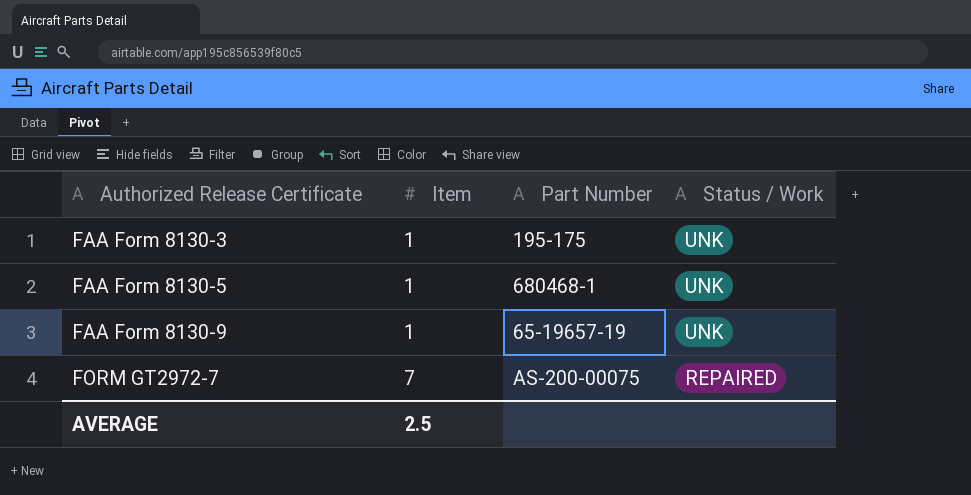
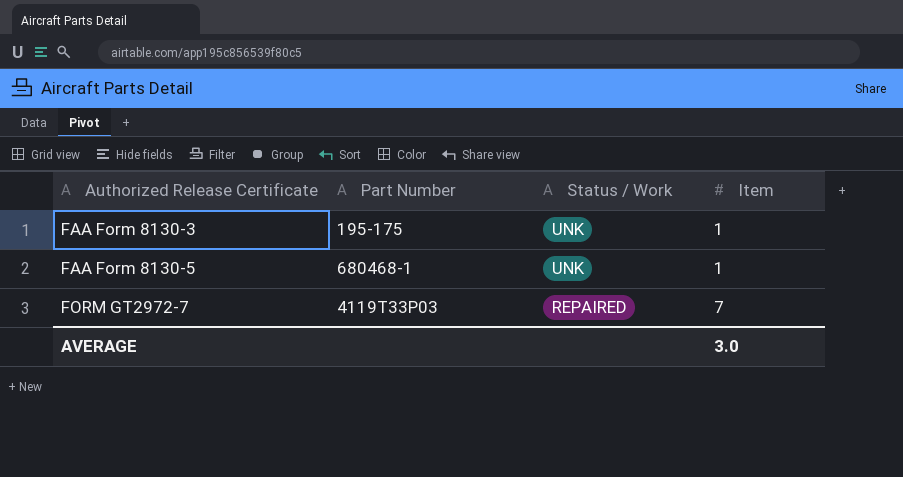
column Item | position: 2 -> 4
row FAA Form 8130-9: 1 | 65-19657-19 | UNK -> none
FORM GT2972-7 | Part Number: AS-200-00075 -> 4119T33P03
AVERAGE | Item: 2.5 -> 3.0

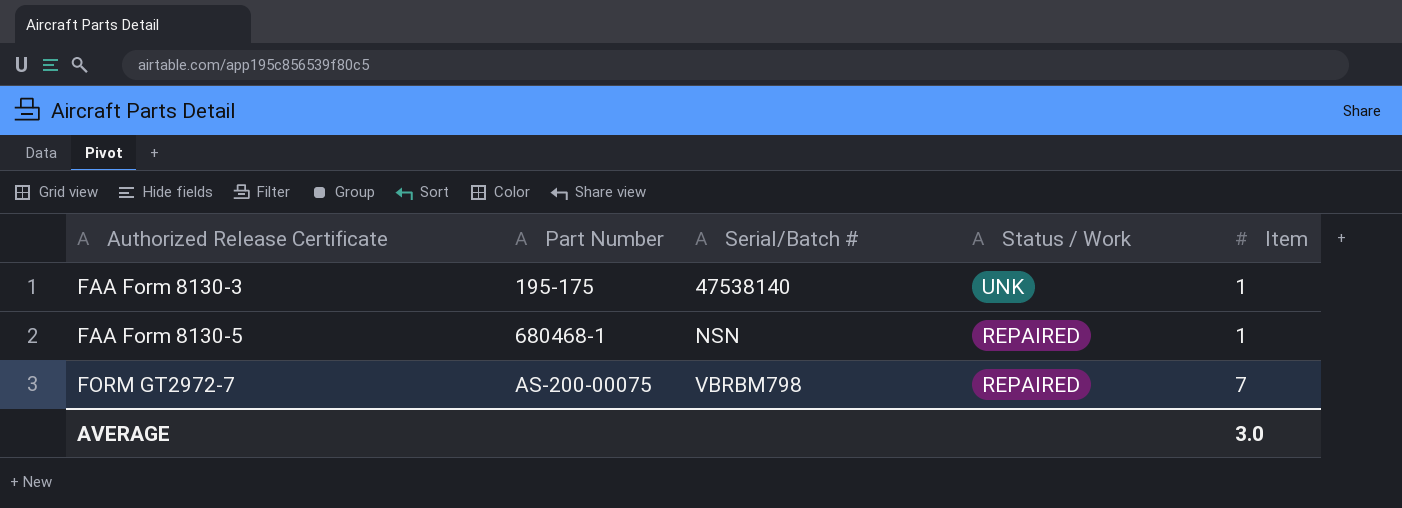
column Serial/Batch # | position: none -> 3
FAA Form 8130-5 | Status / Work: UNK -> REPAIRED
FORM GT2972-7 | Part Number: 4119T33P03 -> AS-200-00075

